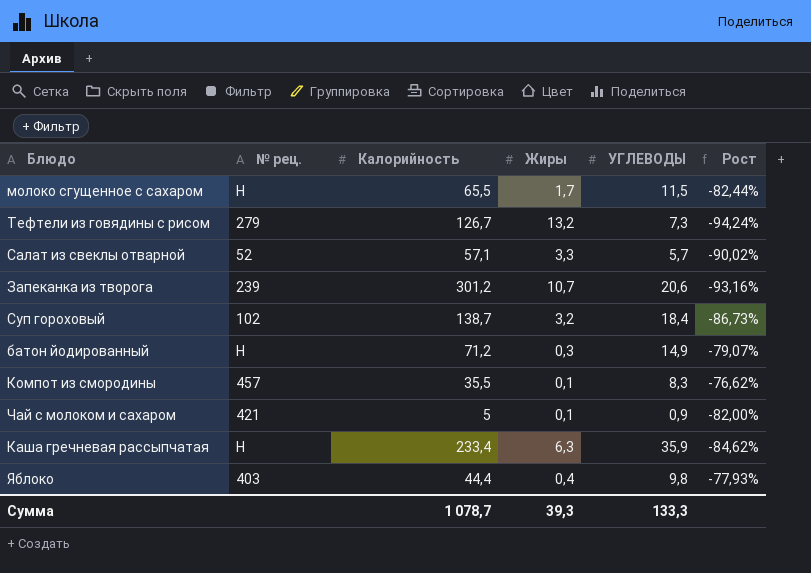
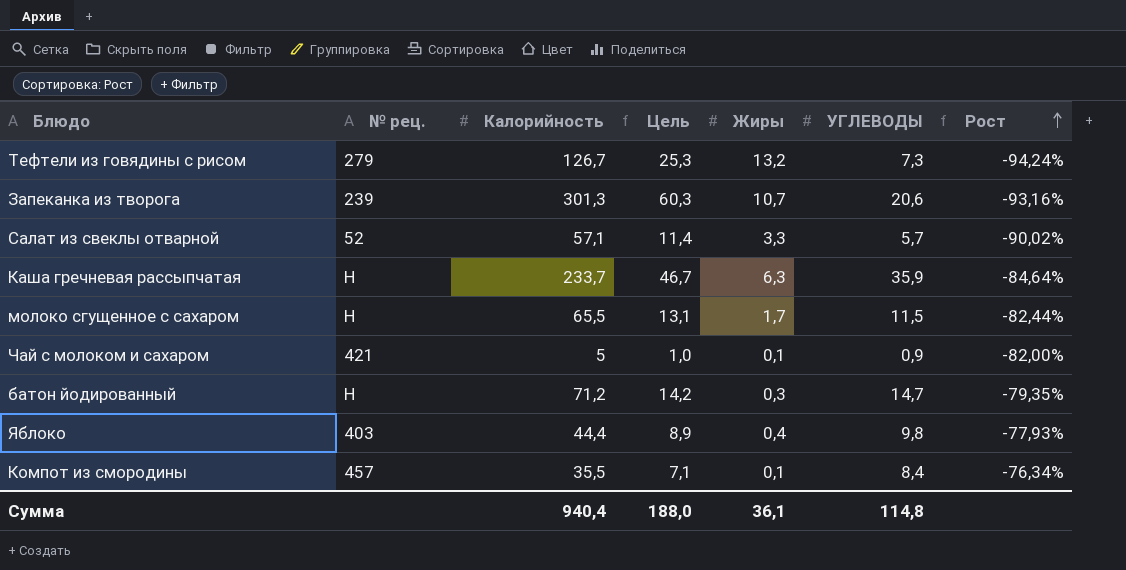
row order: none -> Рост ascending
column Цель | formula: none -> [Калорийность] * 0,2
row Суп гороховый: 102 | 138,7 | 3,2 | 18,4 | -86,73% -> none
Запеканка из творога | Калорийность: 301,2 -> 301,3
Каша гречневая рассыпчатая | Калорийность: 233,4 -> 233,7
Каша гречневая рассыпчатая | Рост: -84,62% -> -84,64%
батон йодированный | УГЛЕВОДЫ: 14,9 -> 14,7
батон йодированный | Рост: -79,07% -> -79,35%
Компот из смородины | УГЛЕВОДЫ: 8,3 -> 8,4
Компот из смородины | Рост: -76,62% -> -76,34%
Сумма | Калорийность: 1 078,7 -> 940,4
Сумма | Жиры: 39,3 -> 36,1
Сумма | УГЛЕВОДЫ: 133,3 -> 114,8

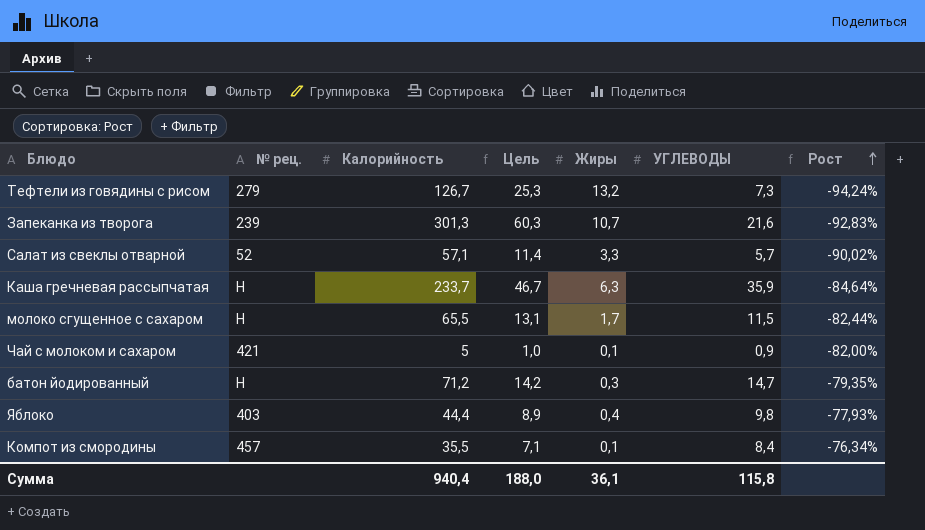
Запеканка из творога | УГЛЕВОДЫ: 20,6 -> 21,6
Запеканка из творога | Рост: -93,16% -> -92,83%
Сумма | УГЛЕВОДЫ: 114,8 -> 115,8

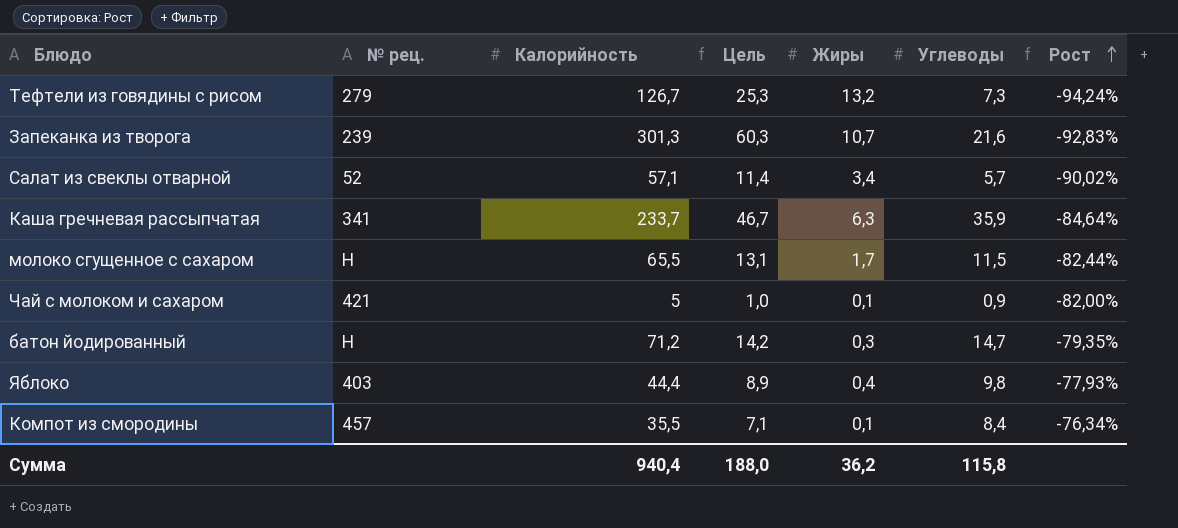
column name: УГЛЕВОДЫ -> Углеводы
Салат из свеклы отварной | Жиры: 3,3 -> 3,4
Каша гречневая рассыпчатая | № рец.: Н -> 341
Сумма | Жиры: 36,1 -> 36,2

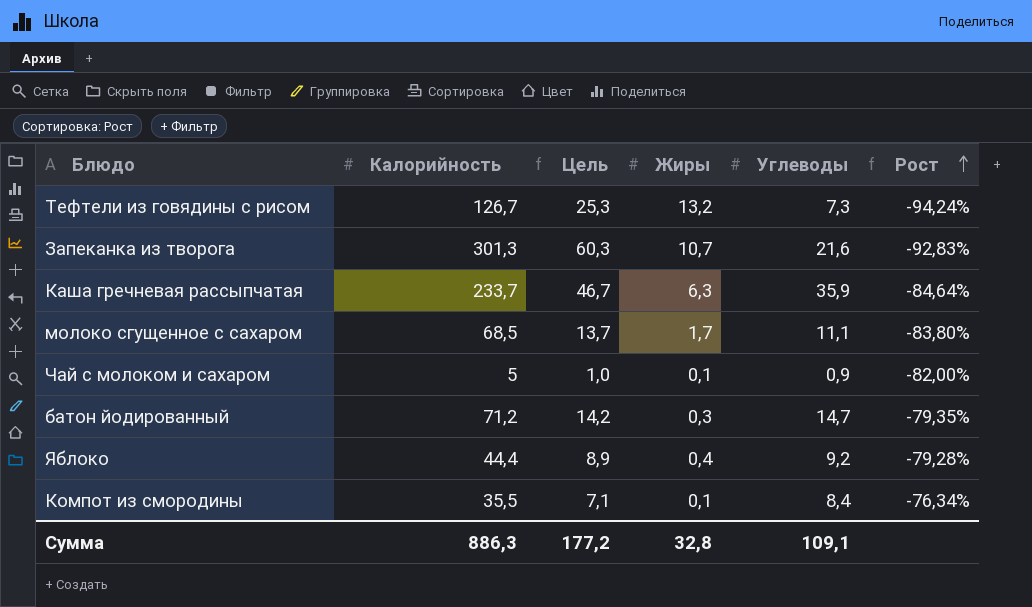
column № рец. | position: 2 -> none
row Салат из свеклы отварной: 52 | 57,1 | 11,4 | 3,4 | 5,7 | -90,02% -> none
молоко сгущенное с сахаром | Калорийность: 65,5 -> 68,5
молоко сгущенное с сахаром | Цель: 13,1 -> 13,7
молоко сгущенное с сахаром | Углеводы: 11,5 -> 11,1
молоко сгущенное с сахаром | Рост: -82,44% -> -83,80%
Яблоко | Углеводы: 9,8 -> 9,2
Яблоко | Рост: -77,93% -> -79,28%
Сумма | Калорийность: 940,4 -> 886,3
Сумма | Цель: 188,0 -> 177,2
Сумма | Жиры: 36,2 -> 32,8
Сумма | Углеводы: 115,8 -> 109,1

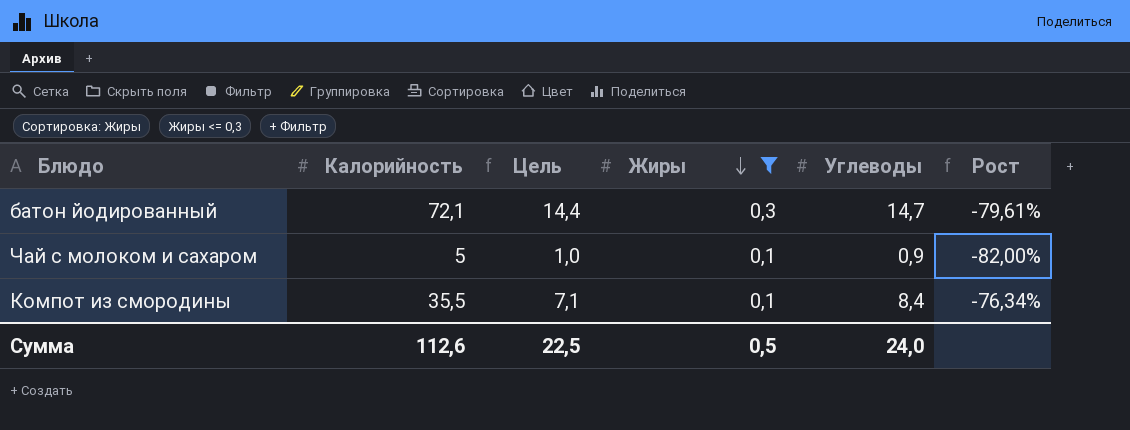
filter: none -> Жиры <= 0,3
row order: Рост ascending -> Жиры descending
батон йодированный | Калорийность: 71,2 -> 72,1
батон йодированный | Цель: 14,2 -> 14,4
батон йодированный | Рост: -79,35% -> -79,61%
Сумма | Калорийность: 886,3 -> 112,6
Сумма | Цель: 177,2 -> 22,5
Сумма | Жиры: 32,8 -> 0,5
Сумма | Углеводы: 109,1 -> 24,0

